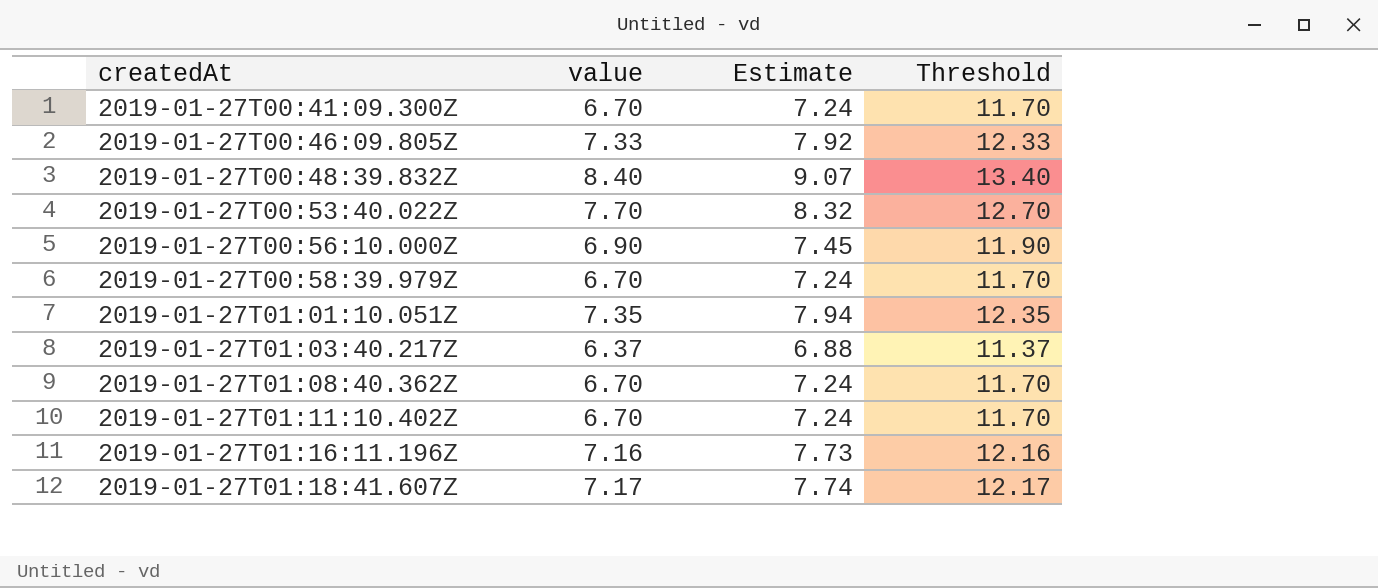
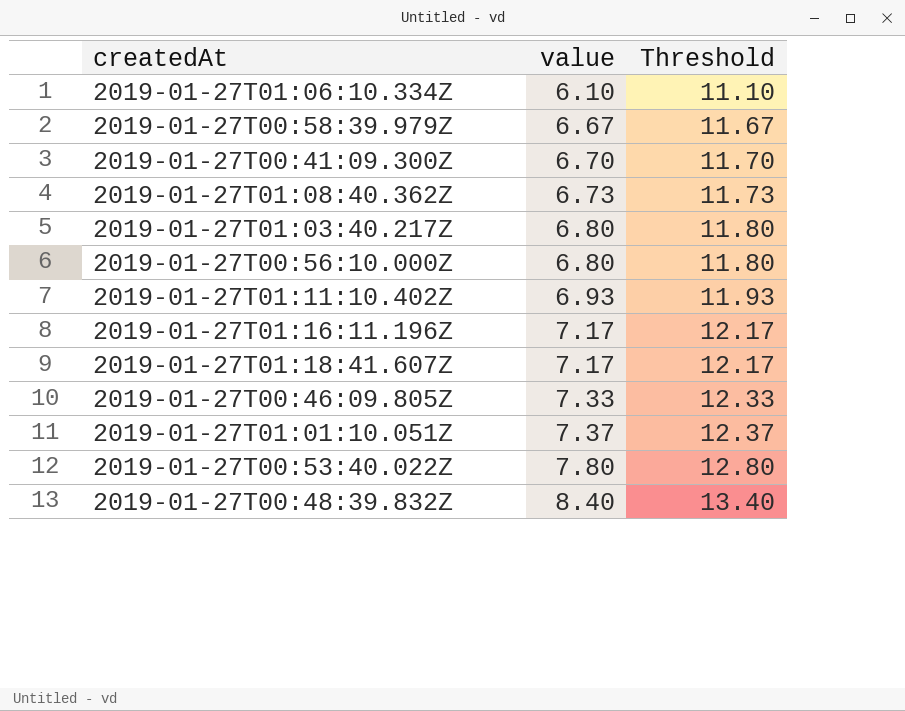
row order: createdAt ascending -> value ascending
column Estimate | formula: [value] * 1.08 -> none
row 2019-01-27T01:06:10.334Z: none -> 6.10 | 11.10
2019-01-27T00:58:39.979Z | value: 6.70 -> 6.67
2019-01-27T00:58:39.979Z | Threshold: 11.70 -> 11.67
2019-01-27T01:08:40.362Z | value: 6.70 -> 6.73
2019-01-27T01:08:40.362Z | Threshold: 11.70 -> 11.73
2019-01-27T01:03:40.217Z | value: 6.37 -> 6.80
2019-01-27T01:03:40.217Z | Threshold: 11.37 -> 11.80
2019-01-27T00:56:10.000Z | value: 6.90 -> 6.80
2019-01-27T00:56:10.000Z | Threshold: 11.90 -> 11.80
2019-01-27T01:11:10.402Z | value: 6.70 -> 6.93
2019-01-27T01:11:10.402Z | Threshold: 11.70 -> 11.93
2019-01-27T01:16:11.196Z | value: 7.16 -> 7.17
2019-01-27T01:16:11.196Z | Threshold: 12.16 -> 12.17
2019-01-27T01:01:10.051Z | value: 7.35 -> 7.37
2019-01-27T01:01:10.051Z | Threshold: 12.35 -> 12.37
2019-01-27T00:53:40.022Z | value: 7.70 -> 7.80
2019-01-27T00:53:40.022Z | Threshold: 12.70 -> 12.80

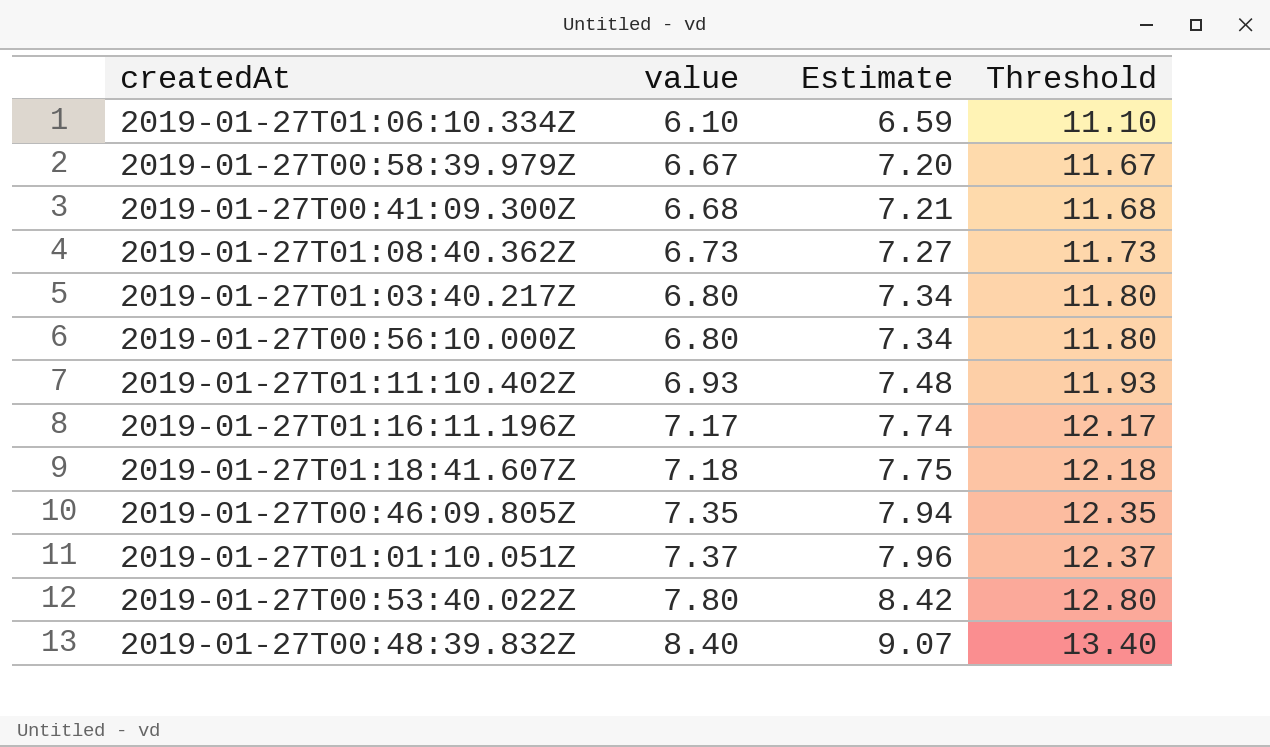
column Estimate | formula: none -> [value] * 1.08
2019-01-27T00:41:09.300Z | value: 6.70 -> 6.68
2019-01-27T00:41:09.300Z | Threshold: 11.70 -> 11.68
2019-01-27T01:18:41.607Z | value: 7.17 -> 7.18
2019-01-27T01:18:41.607Z | Threshold: 12.17 -> 12.18
2019-01-27T00:46:09.805Z | value: 7.33 -> 7.35
2019-01-27T00:46:09.805Z | Threshold: 12.33 -> 12.35

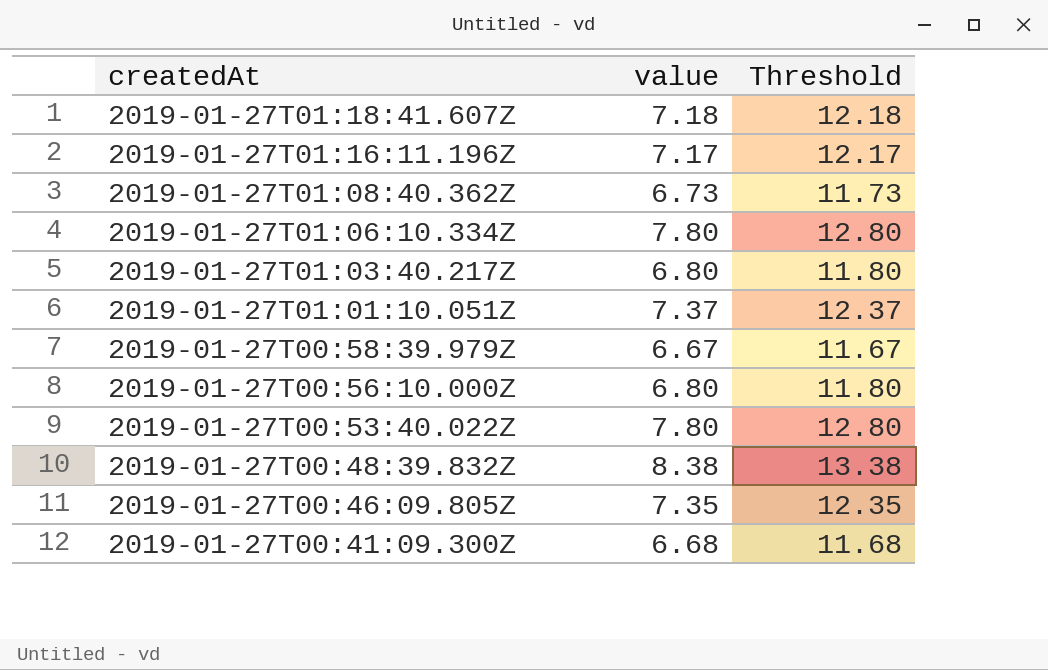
row order: value ascending -> createdAt descending
column Estimate | formula: [value] * 1.08 -> none
row 2019-01-27T01:11:10.402Z: 6.93 | 7.48 | 11.93 -> none
2019-01-27T01:06:10.334Z | value: 6.10 -> 7.80
2019-01-27T01:06:10.334Z | Threshold: 11.10 -> 12.80
2019-01-27T00:48:39.832Z | value: 8.40 -> 8.38
2019-01-27T00:48:39.832Z | Threshold: 13.40 -> 13.38

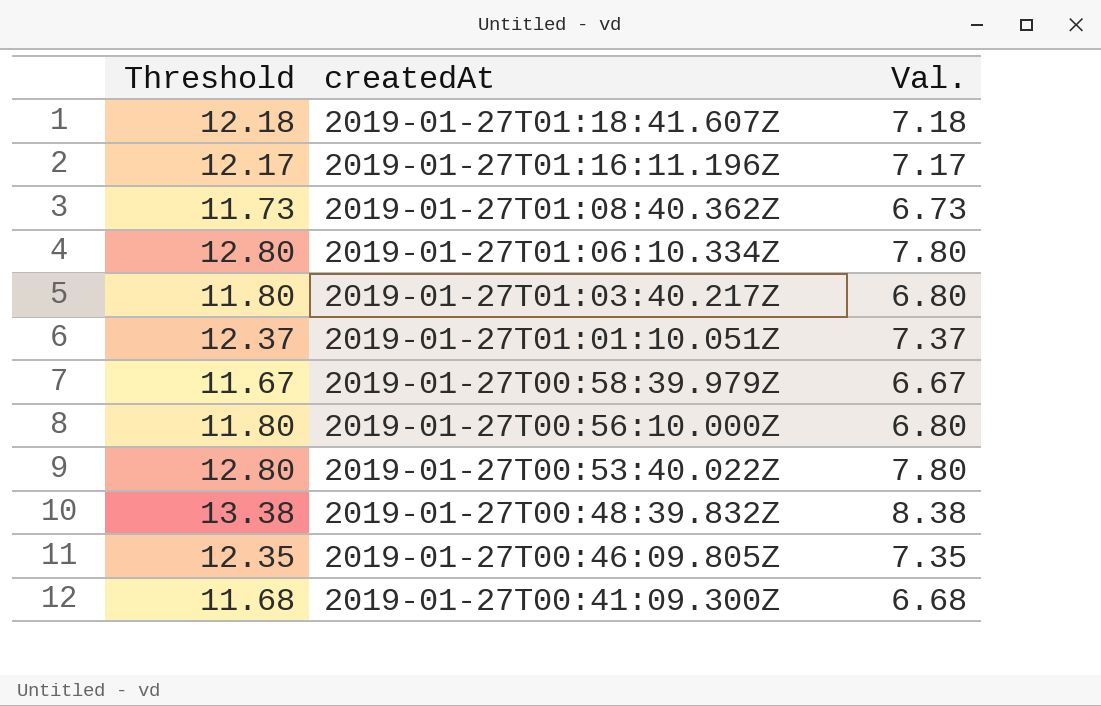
column Threshold | position: 3 -> 1
column name: value -> Val.

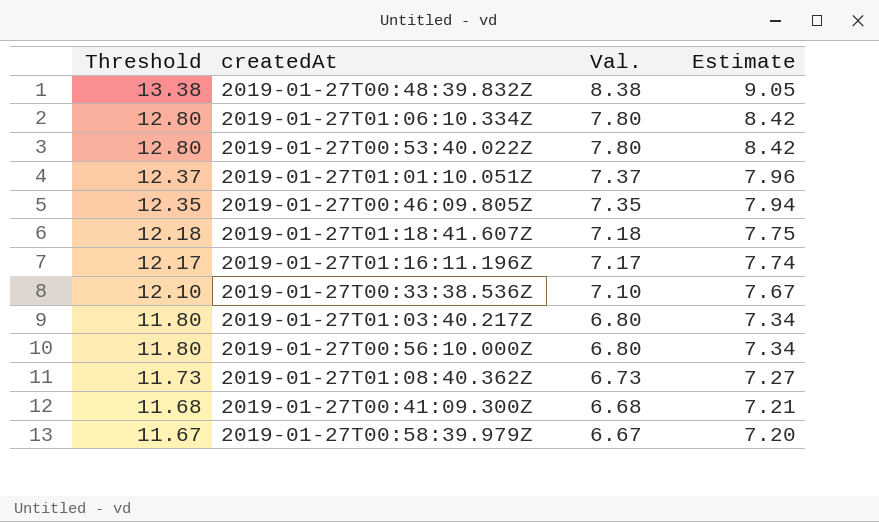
row order: createdAt descending -> Threshold descending
column Estimate | formula: none -> [Val.] * 1.08
row 2019-01-27T00:33:38.536Z: none -> 12.10 | 7.10 | 7.67

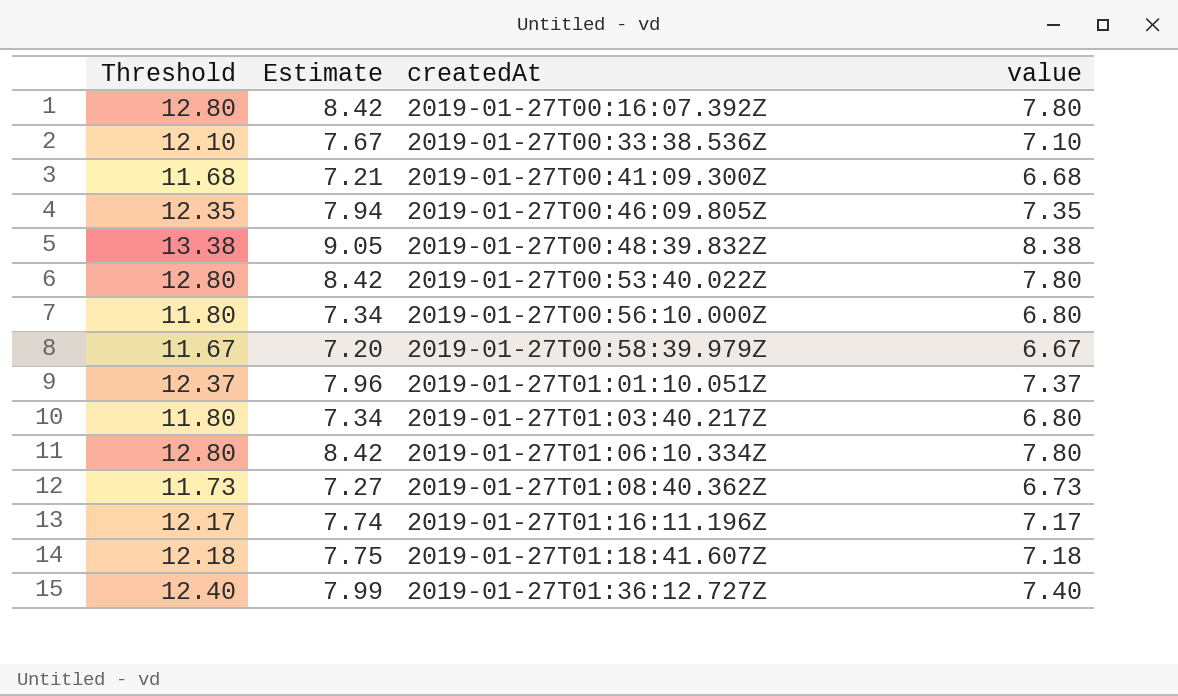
row order: Threshold descending -> createdAt ascending
column Estimate | position: 4 -> 2
column name: Val. -> value
row 2019-01-27T00:16:07.392Z: none -> 12.80 | 8.42 | 7.80
row 2019-01-27T01:36:12.727Z: none -> 12.40 | 7.99 | 7.40

